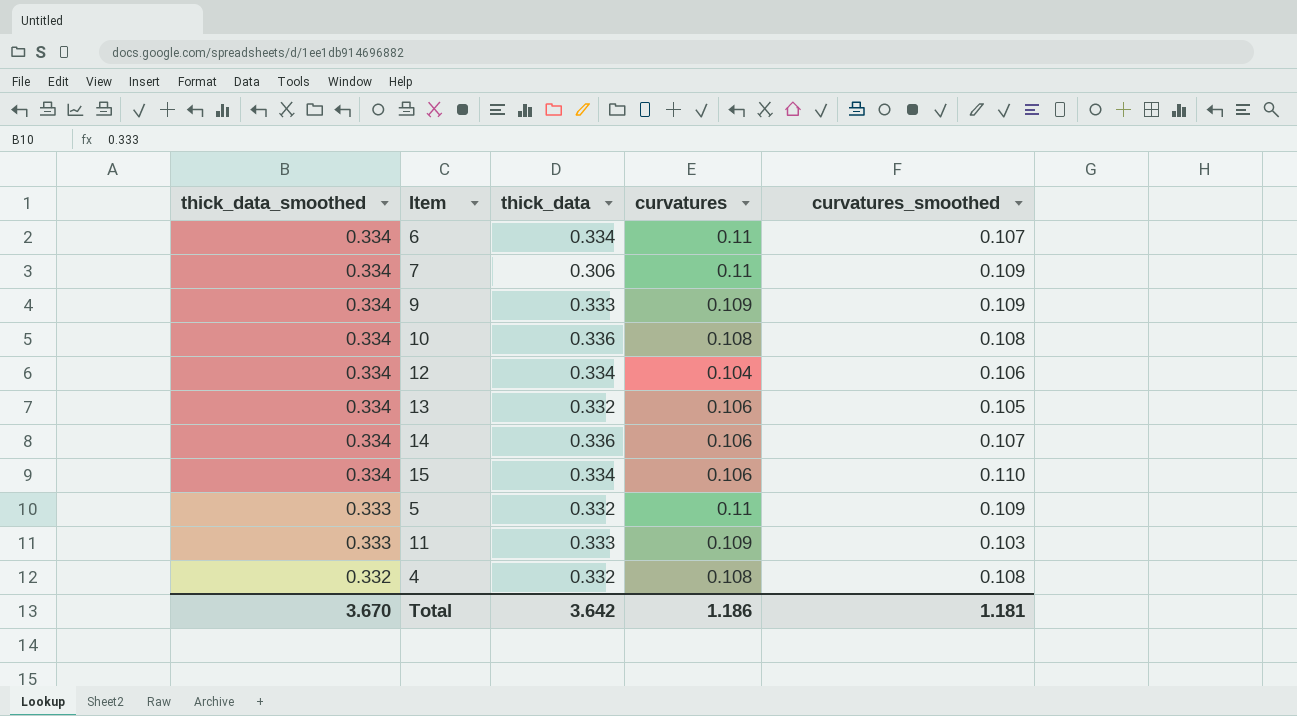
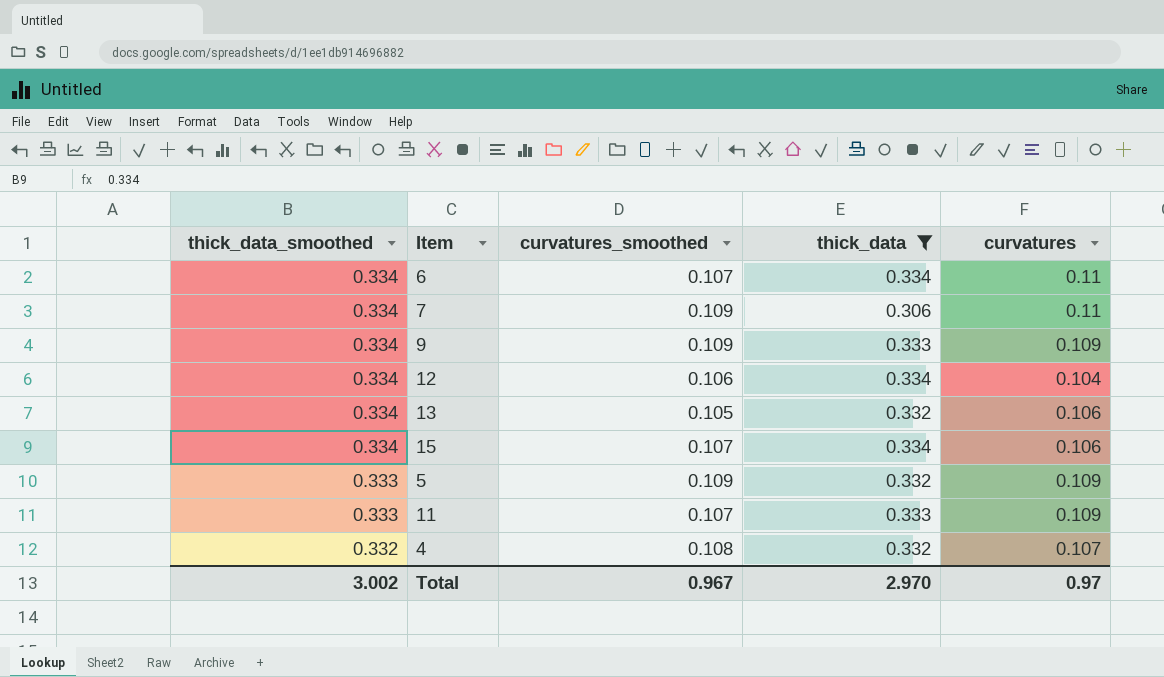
filter: none -> thick_data != 0.336
column curvatures_smoothed | position: 5 -> 3
15 | curvatures_smoothed: 0.110 -> 0.107
5 | curvatures: 0.11 -> 0.109
11 | curvatures_smoothed: 0.103 -> 0.107
4 | curvatures: 0.108 -> 0.107
Total | thick_data_smoothed: 3.670 -> 3.002
Total | curvatures_smoothed: 1.181 -> 0.967
Total | thick_data: 3.642 -> 2.970
Total | curvatures: 1.186 -> 0.97

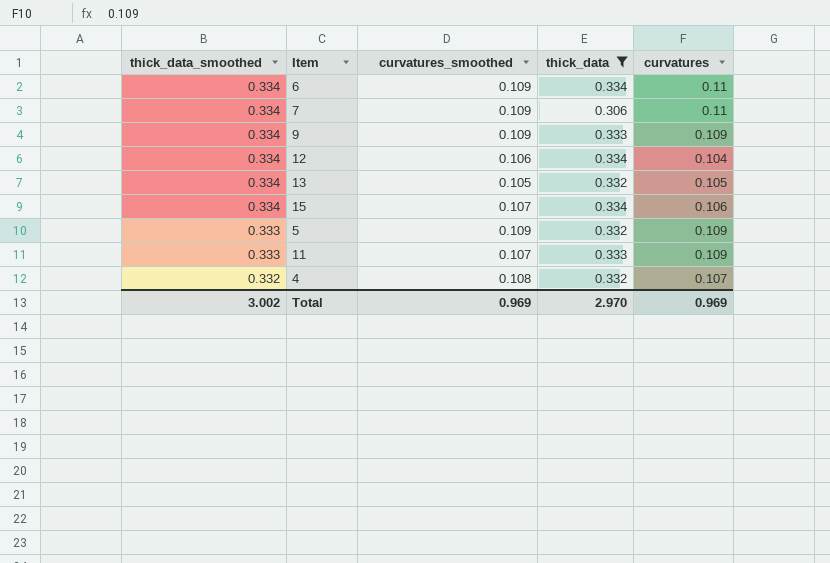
6 | curvatures_smoothed: 0.107 -> 0.109
13 | curvatures: 0.106 -> 0.105
Total | curvatures_smoothed: 0.967 -> 0.969
Total | curvatures: 0.97 -> 0.969

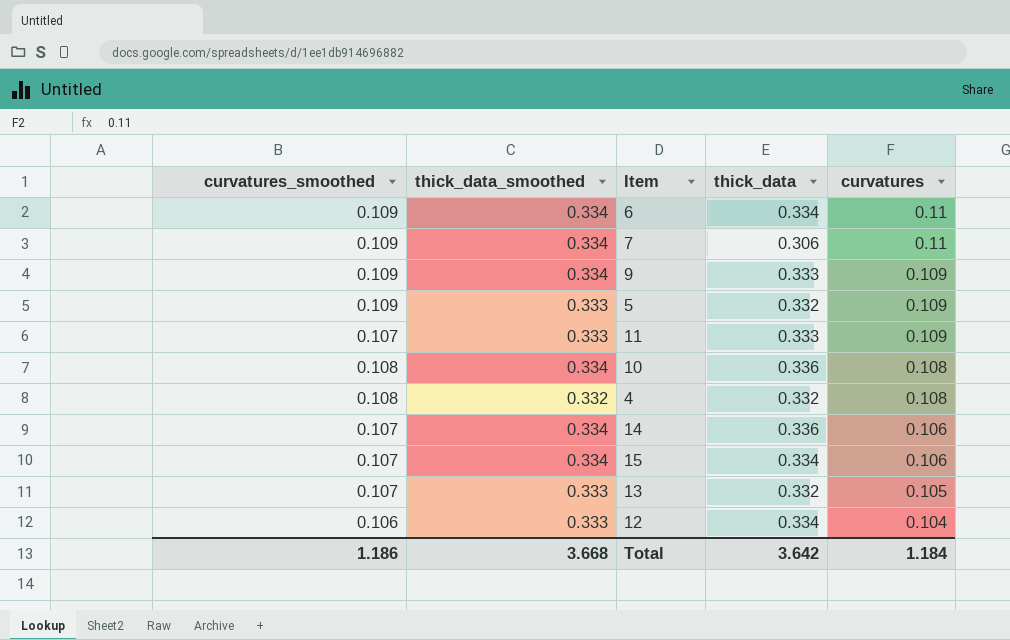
filter: thick_data != 0.336 -> none
row order: thick_data_smoothed descending -> curvatures descending
column curvatures_smoothed | position: 3 -> 1
4 | curvatures: 0.107 -> 0.108
13 | curvatures_smoothed: 0.105 -> 0.107
13 | thick_data_smoothed: 0.334 -> 0.333
12 | thick_data_smoothed: 0.334 -> 0.333
Total | curvatures_smoothed: 0.969 -> 1.186
Total | thick_data_smoothed: 3.002 -> 3.668
Total | thick_data: 2.970 -> 3.642
Total | curvatures: 0.969 -> 1.184

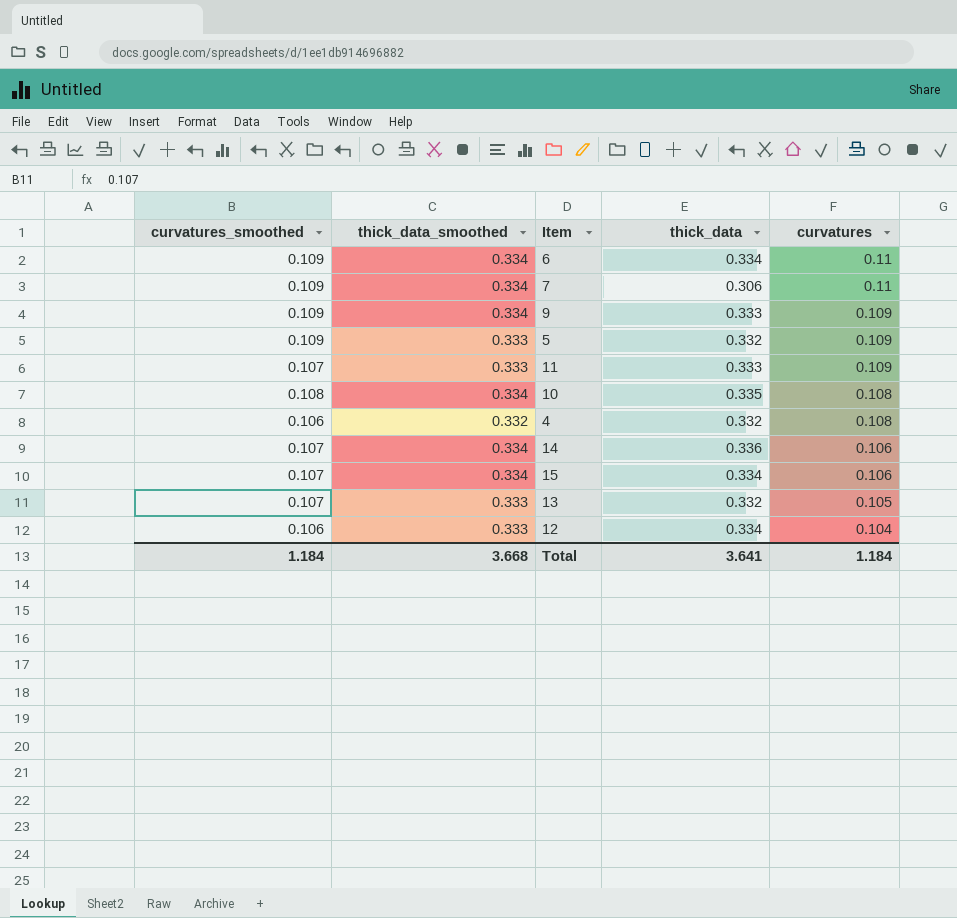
10 | thick_data: 0.336 -> 0.335
4 | curvatures_smoothed: 0.108 -> 0.106
Total | curvatures_smoothed: 1.186 -> 1.184
Total | thick_data: 3.642 -> 3.641

